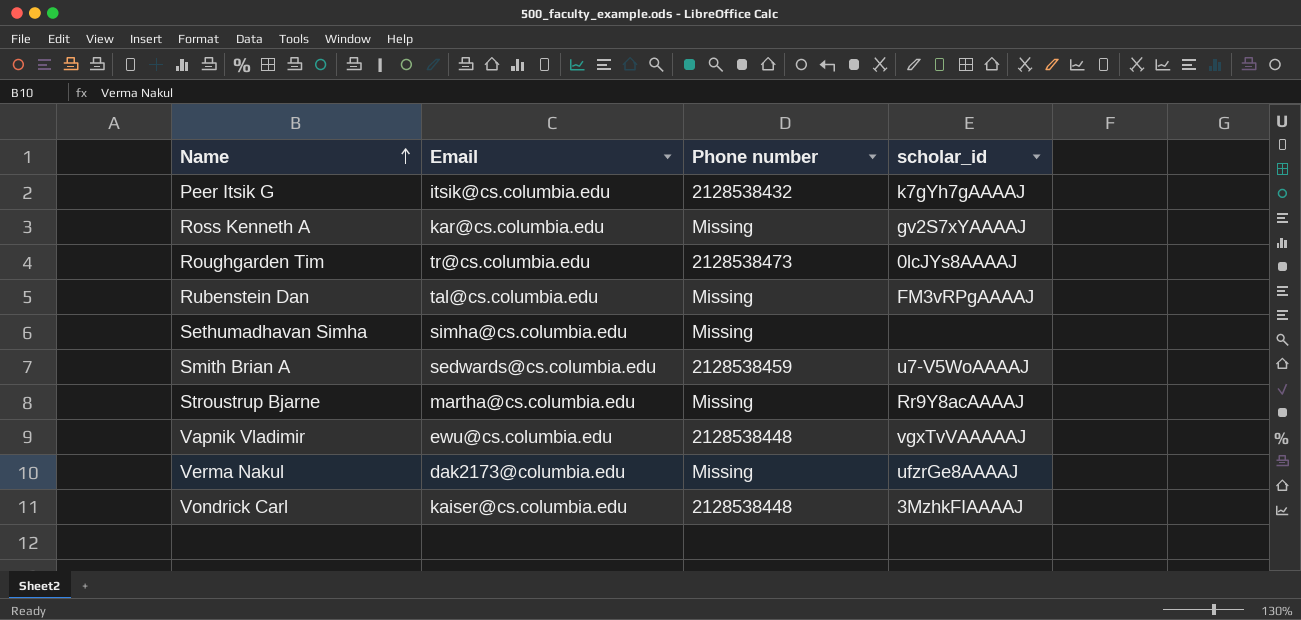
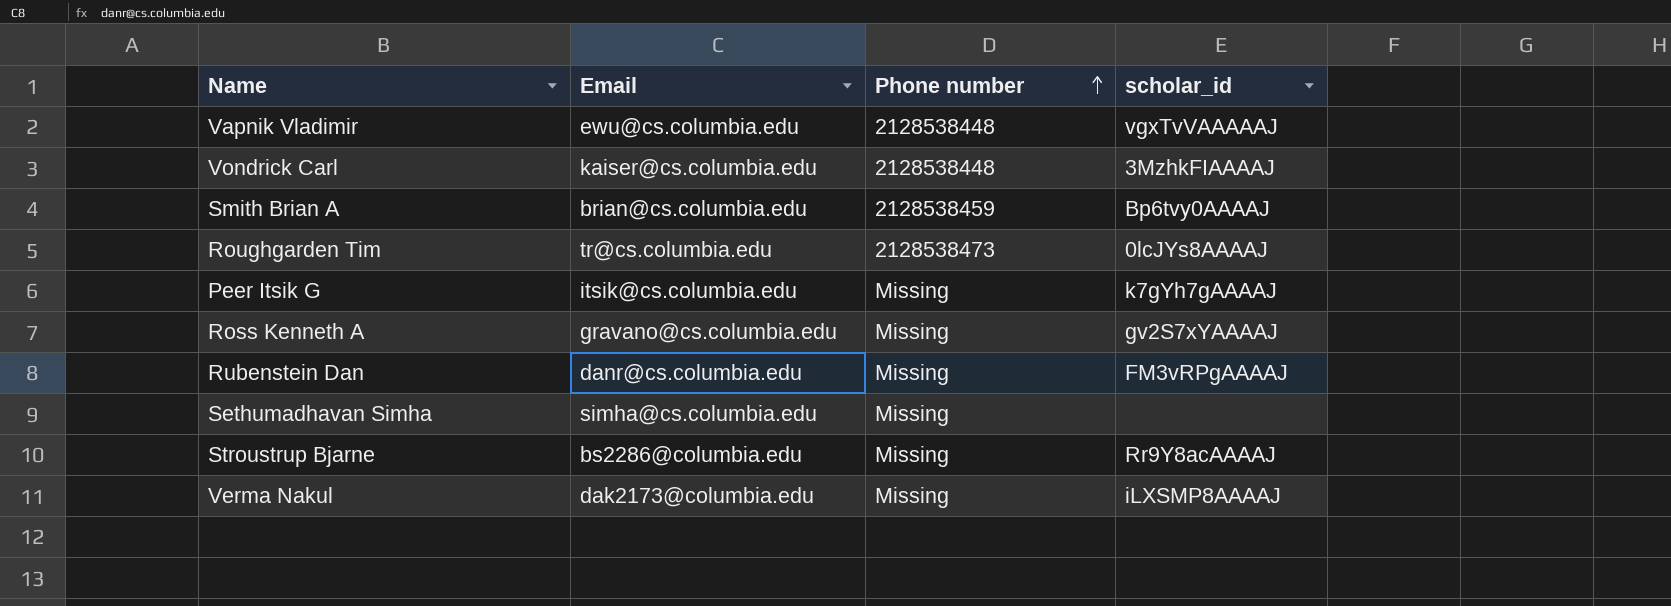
row order: Name ascending -> Phone number ascending
Smith Brian A | Email: sedwards@cs.columbia.edu -> brian@cs.columbia.edu
Smith Brian A | scholar_id: u7-V5WoAAAAJ -> Bp6tvy0AAAAJ
Peer Itsik G | Phone number: 2128538432 -> Missing
Ross Kenneth A | Email: kar@cs.columbia.edu -> gravano@cs.columbia.edu
Rubenstein Dan | Email: tal@cs.columbia.edu -> danr@cs.columbia.edu
Stroustrup Bjarne | Email: martha@cs.columbia.edu -> bs2286@columbia.edu
Verma Nakul | scholar_id: ufzrGe8AAAAJ -> iLXSMP8AAAAJ

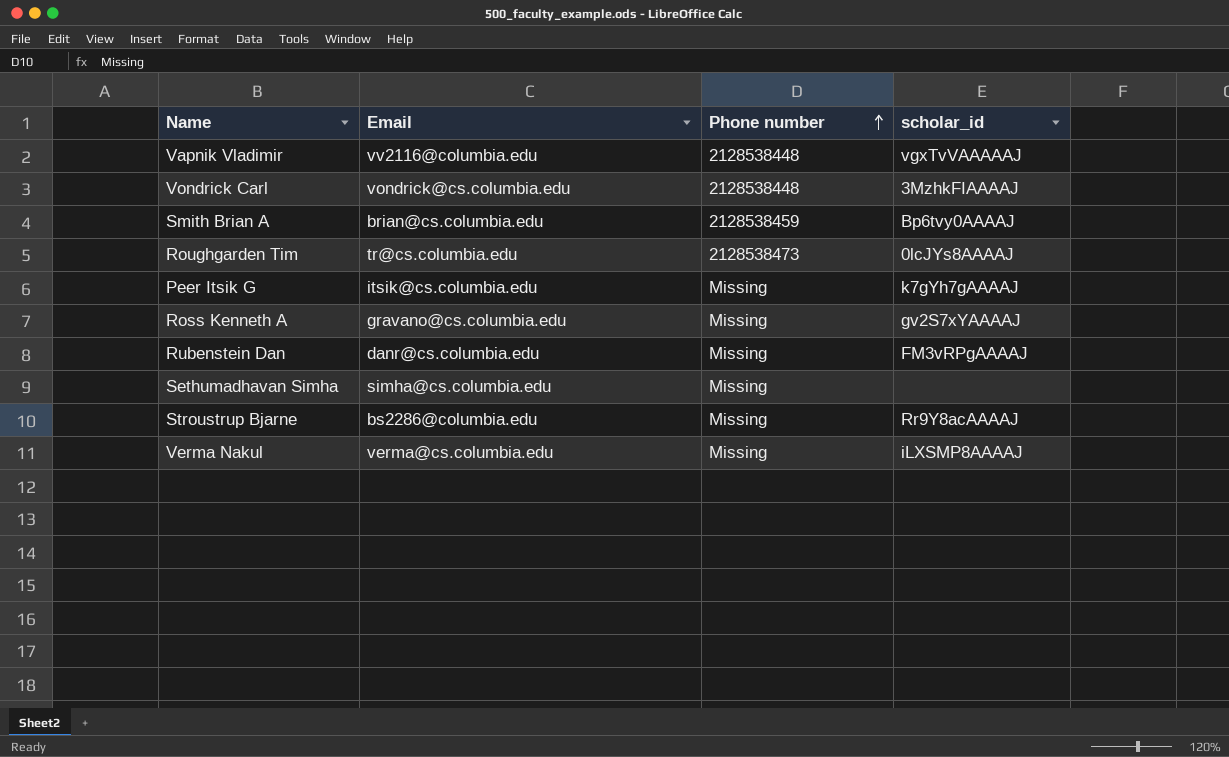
Vapnik Vladimir | Email: ewu@cs.columbia.edu -> vv2116@columbia.edu
Vondrick Carl | Email: kaiser@cs.columbia.edu -> vondrick@cs.columbia.edu
Verma Nakul | Email: dak2173@columbia.edu -> verma@cs.columbia.edu

